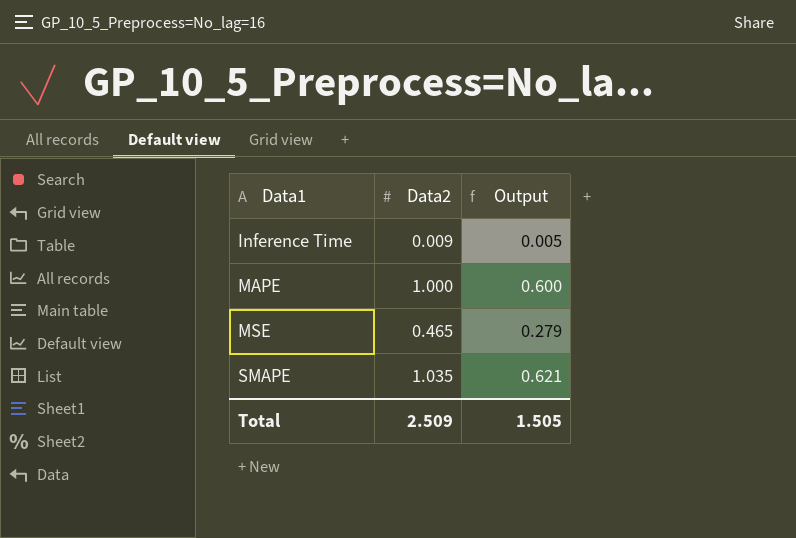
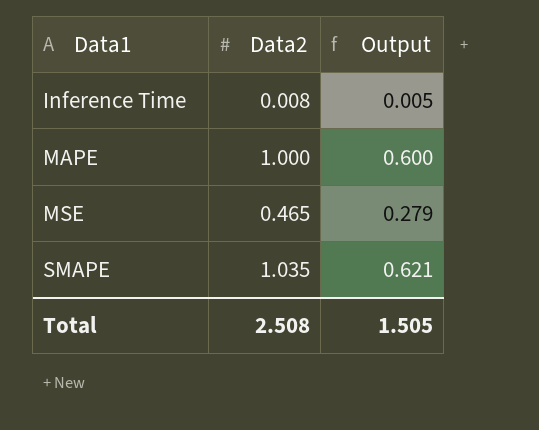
Inference Time | Data2: 0.009 -> 0.008
Total | Data2: 2.509 -> 2.508

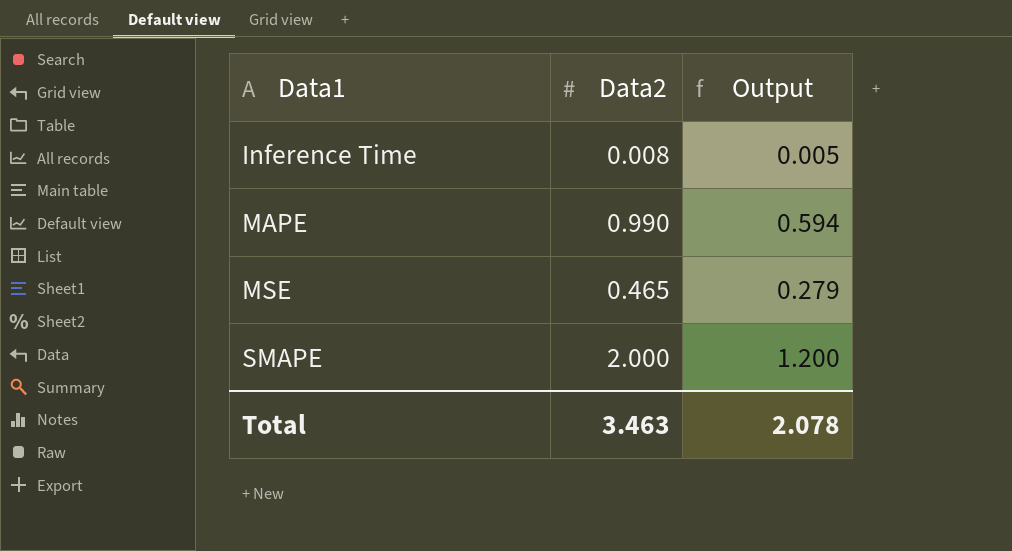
MAPE | Data2: 1.000 -> 0.990
MAPE | Output: 0.600 -> 0.594
SMAPE | Data2: 1.035 -> 2.000
SMAPE | Output: 0.621 -> 1.200
Total | Data2: 2.508 -> 3.463
Total | Output: 1.505 -> 2.078

